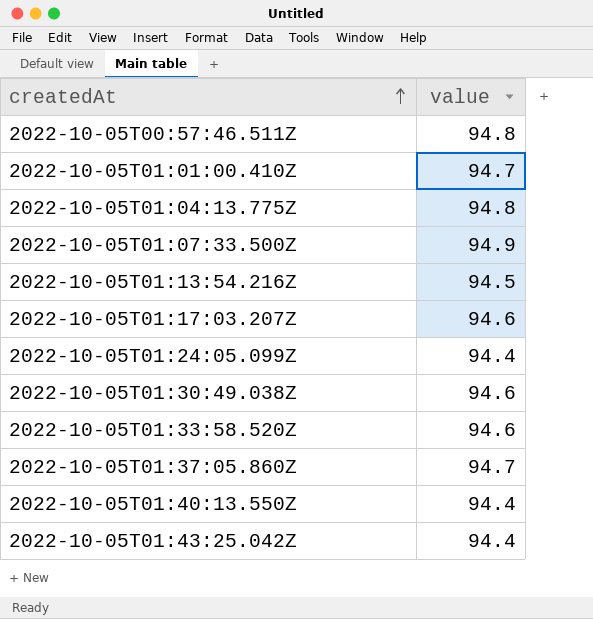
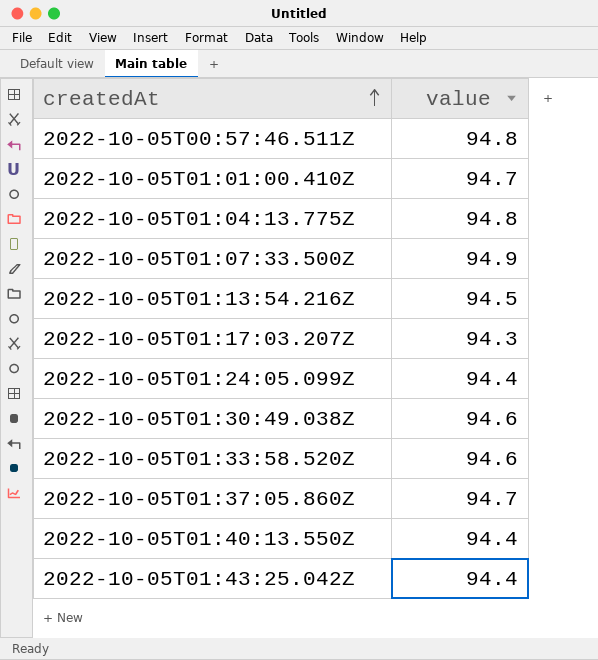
2022-10-05T01:17:03.207Z | value: 94.6 -> 94.3

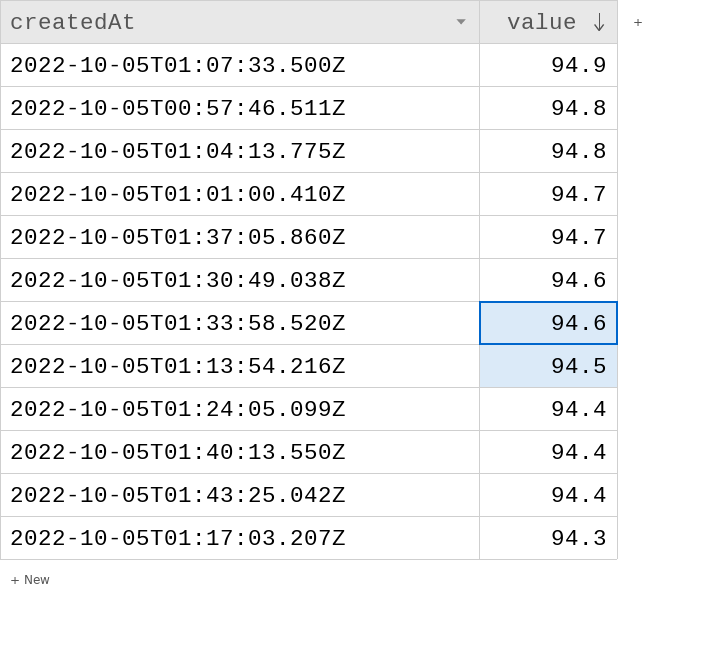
row order: createdAt ascending -> value descending

